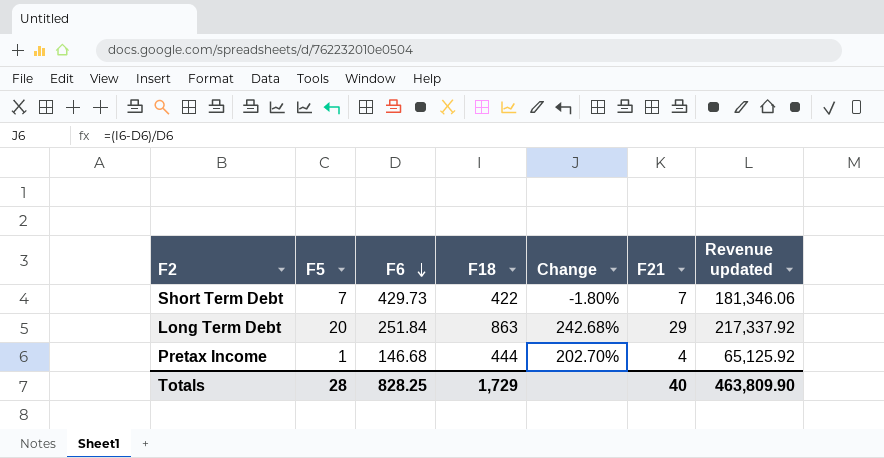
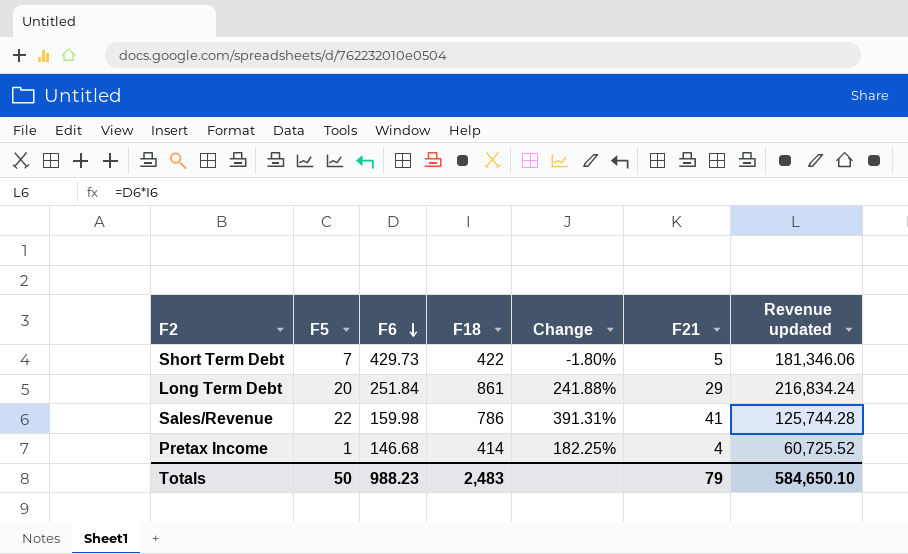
Short Term Debt | F21: 7 -> 5
Long Term Debt | F18: 863 -> 861
Long Term Debt | Change: 242.68% -> 241.88%
Long Term Debt | Revenue updated: 217,337.92 -> 216,834.24
row Sales/Revenue: none -> 22 | 159.98 | 786 | 391.31% | 41 | 125,744.28
Pretax Income | F18: 444 -> 414
Pretax Income | Change: 202.70% -> 182.25%
Pretax Income | Revenue updated: 65,125.92 -> 60,725.52
Totals | F5: 28 -> 50
Totals | F6: 828.25 -> 988.23
Totals | F18: 1,729 -> 2,483
Totals | F21: 40 -> 79
Totals | Revenue updated: 463,809.90 -> 584,650.10

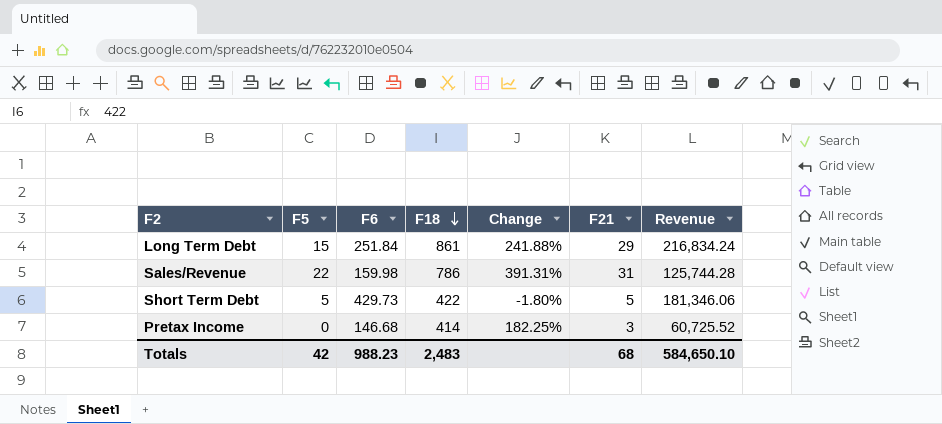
row order: F6 descending -> F18 descending
column name: Revenue updated -> Revenue
Long Term Debt | F5: 20 -> 15
Sales/Revenue | F21: 41 -> 31
Short Term Debt | F5: 7 -> 5
Pretax Income | F5: 1 -> 0
Pretax Income | F21: 4 -> 3
Totals | F5: 50 -> 42
Totals | F21: 79 -> 68

